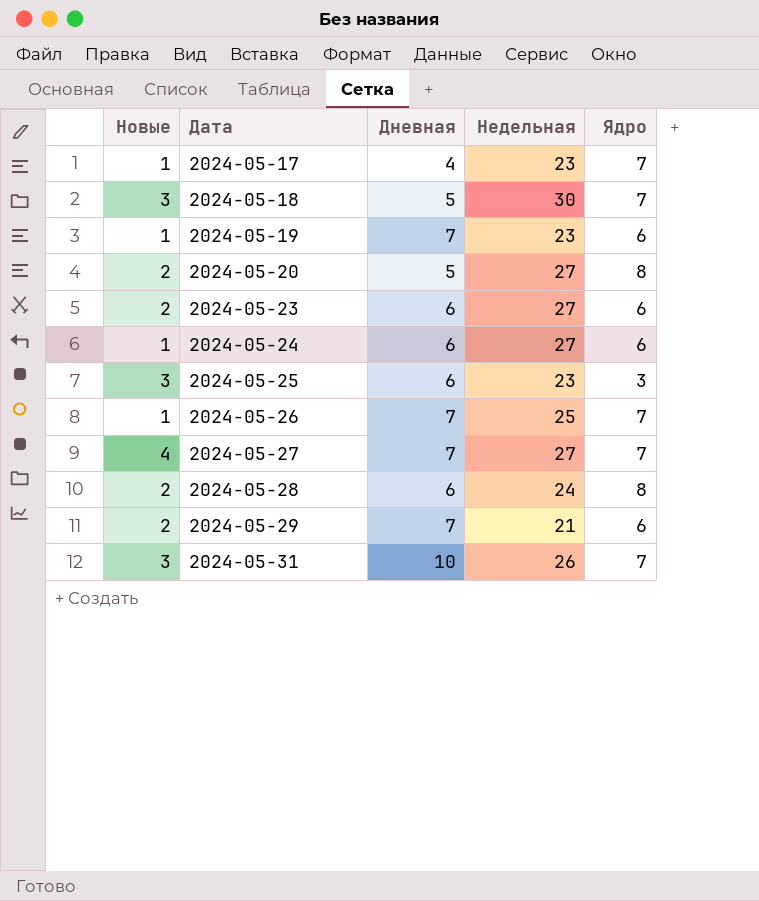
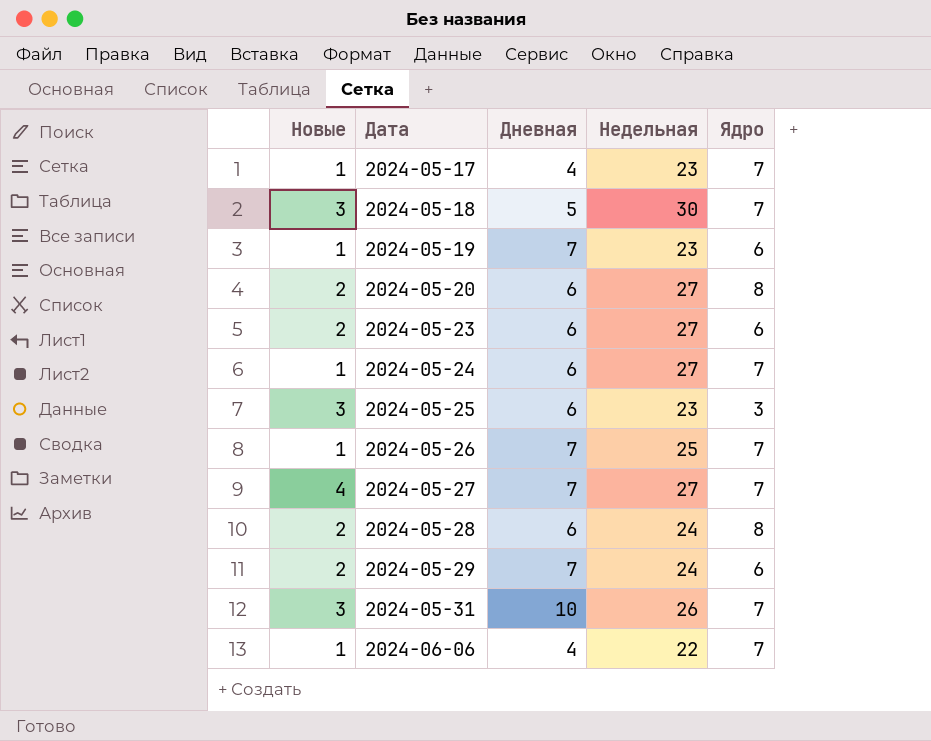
2024-05-20 | Дневная: 5 -> 6
2024-05-24 | Ядро: 6 -> 7
2024-05-29 | Недельная: 21 -> 24
row 2024-06-06: none -> 1 | 4 | 22 | 7

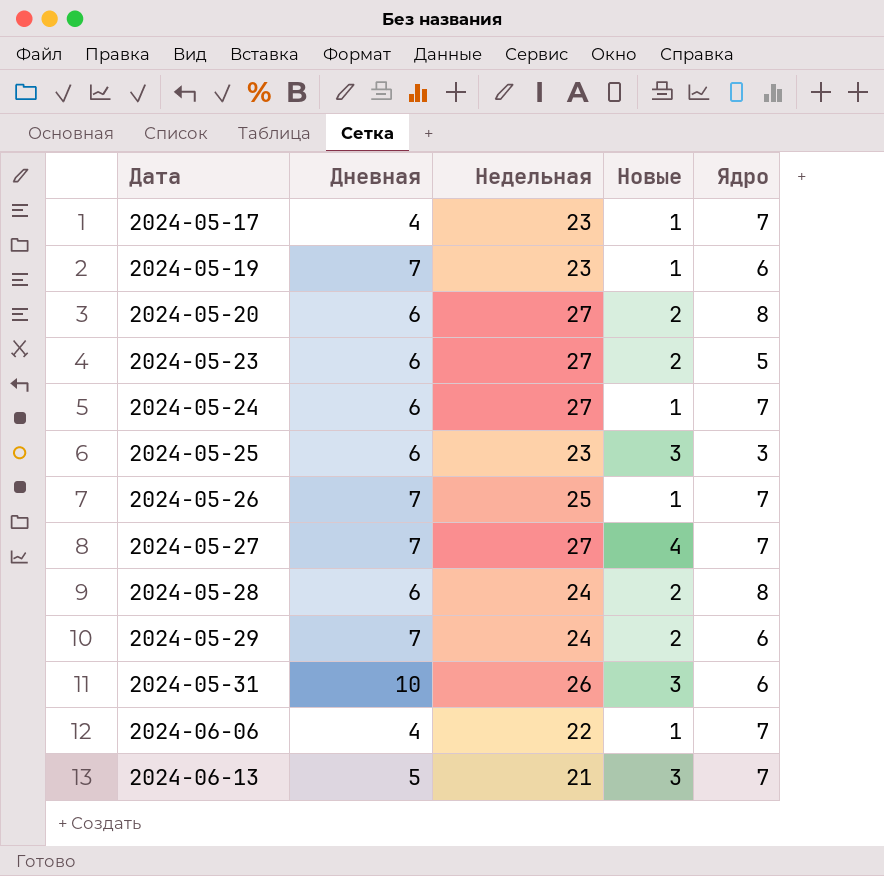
column Новые | position: 1 -> 4
row 2024-05-18: 3 | 5 | 30 | 7 -> none
2024-05-23 | Ядро: 6 -> 5
2024-05-31 | Ядро: 7 -> 6
row 2024-06-13: none -> 5 | 21 | 3 | 7

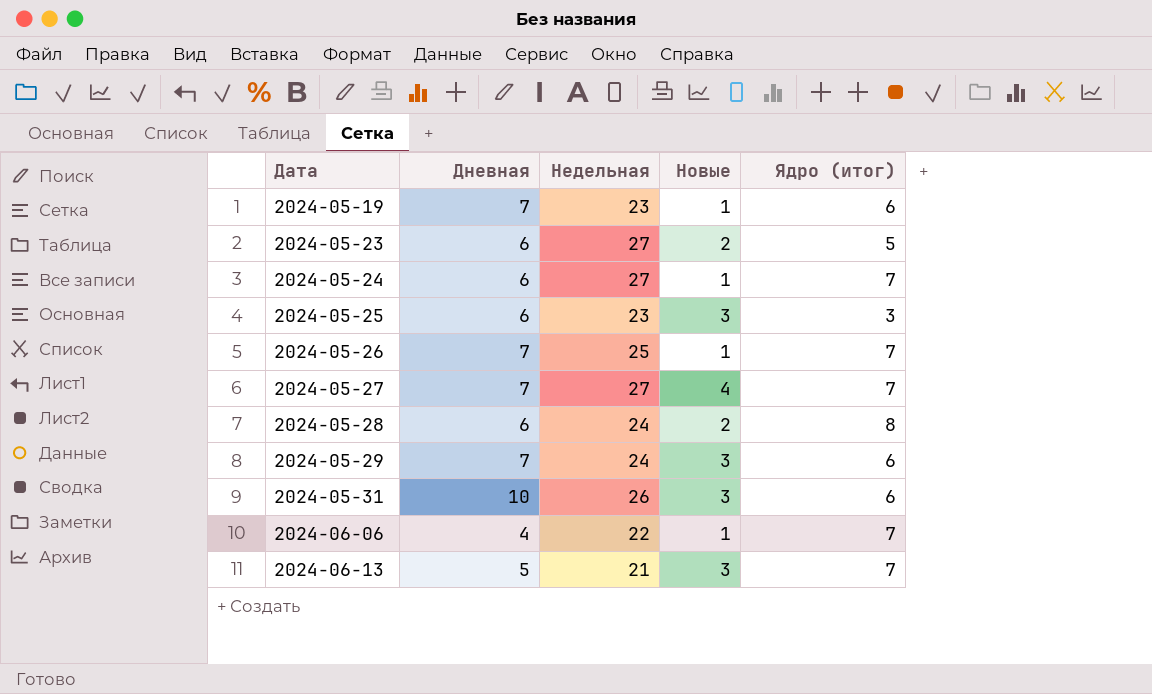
column name: Ядро -> Ядро (итог)
row 2024-05-17: 4 | 23 | 1 | 7 -> none
row 2024-05-20: 6 | 27 | 2 | 8 -> none
2024-05-29 | Новые: 2 -> 3

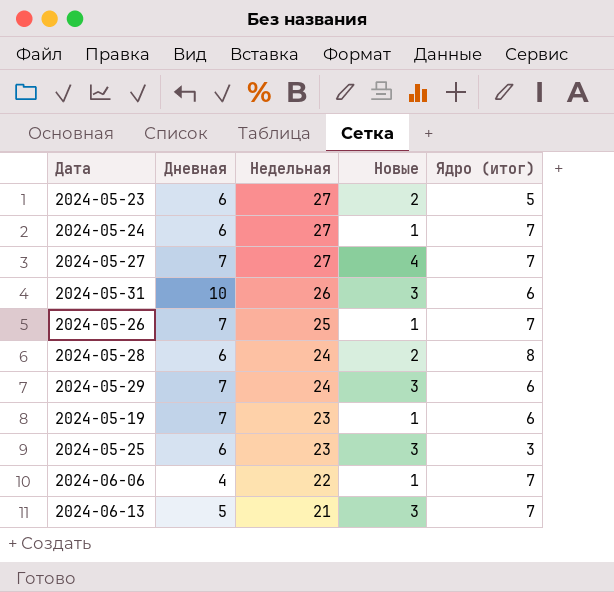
row order: Дата ascending -> Недельная descending

